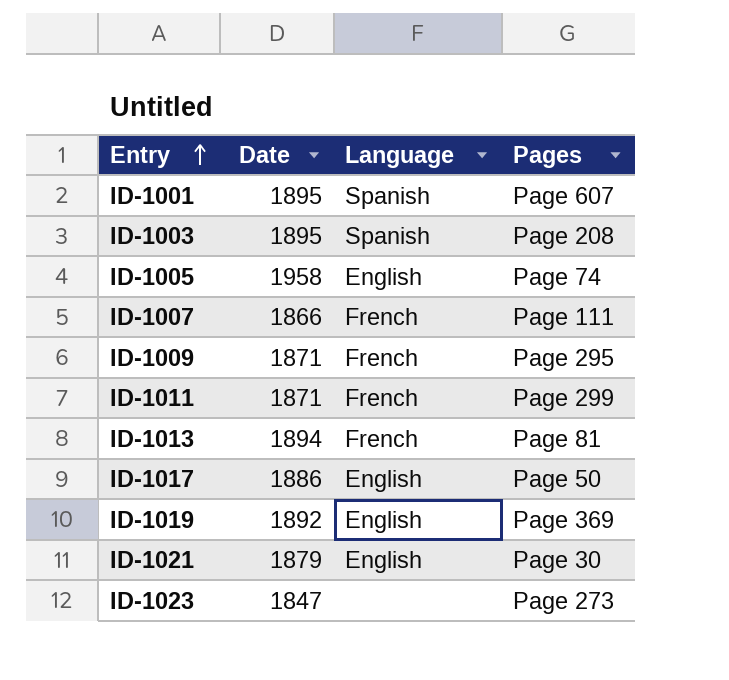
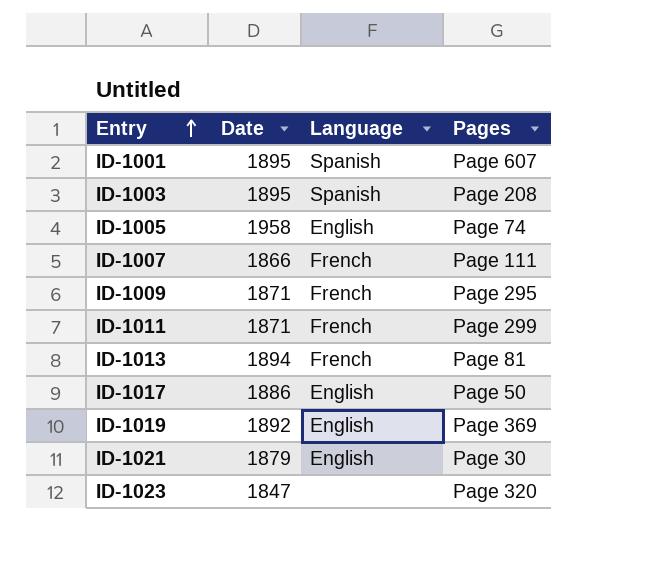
ID-1023 | Pages: Page 273 -> Page 320

